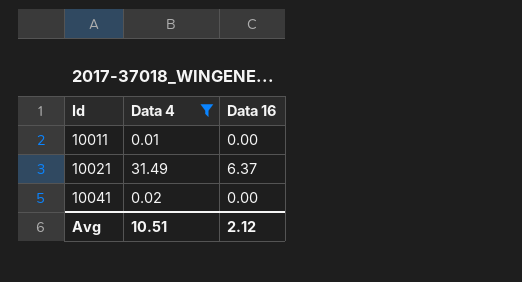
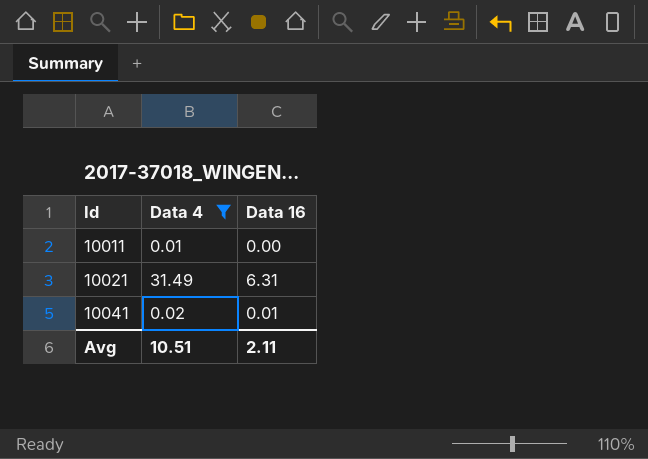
10021 | Data 16: 6.37 -> 6.31
10041 | Data 16: 0.00 -> 0.01
Avg | Data 16: 2.12 -> 2.11

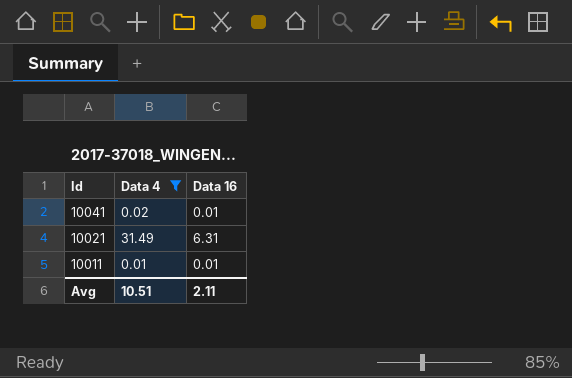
row order: Id ascending -> Id descending
10011 | Data 16: 0.00 -> 0.01

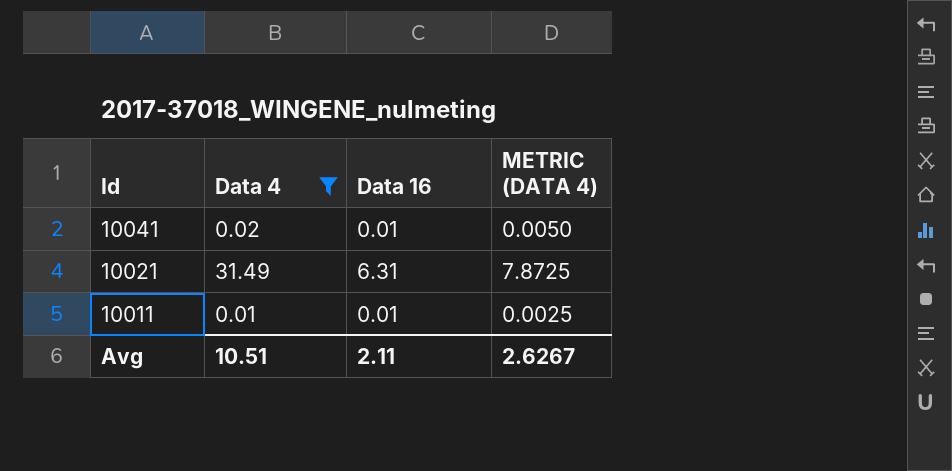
column METRIC (DATA 4) | formula: none -> [Data 4] * 0.25

